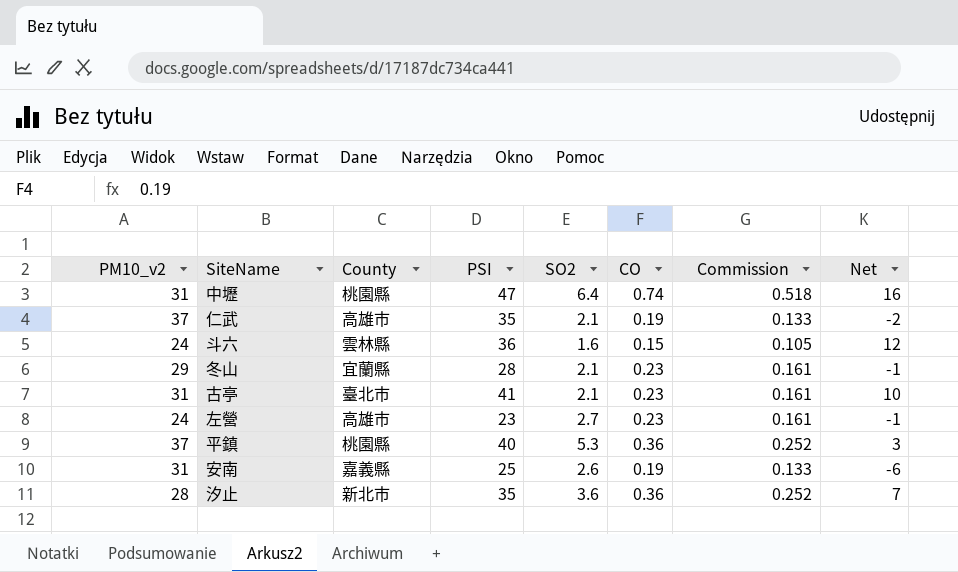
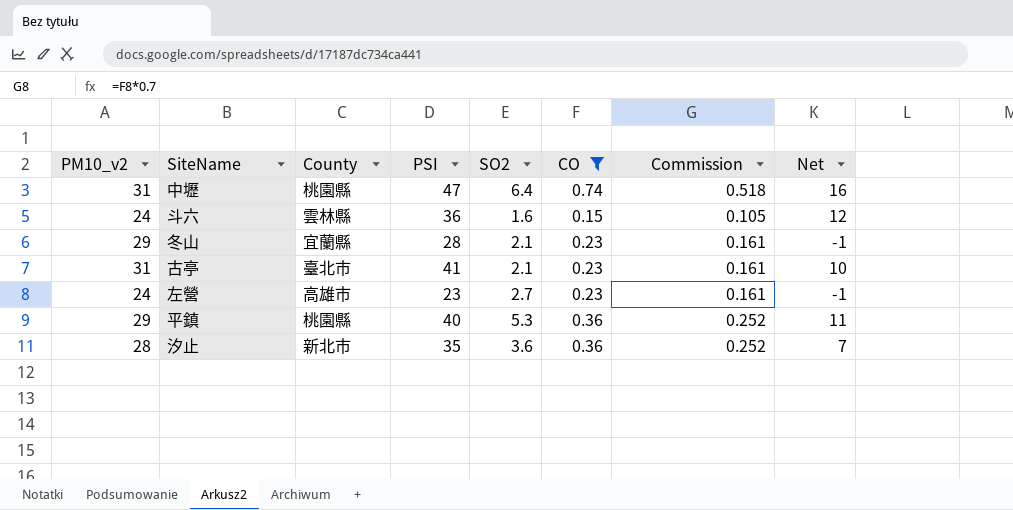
filter: none -> CO != 0.19
平鎮 | PM10_v2: 37 -> 29
平鎮 | Net: 3 -> 11

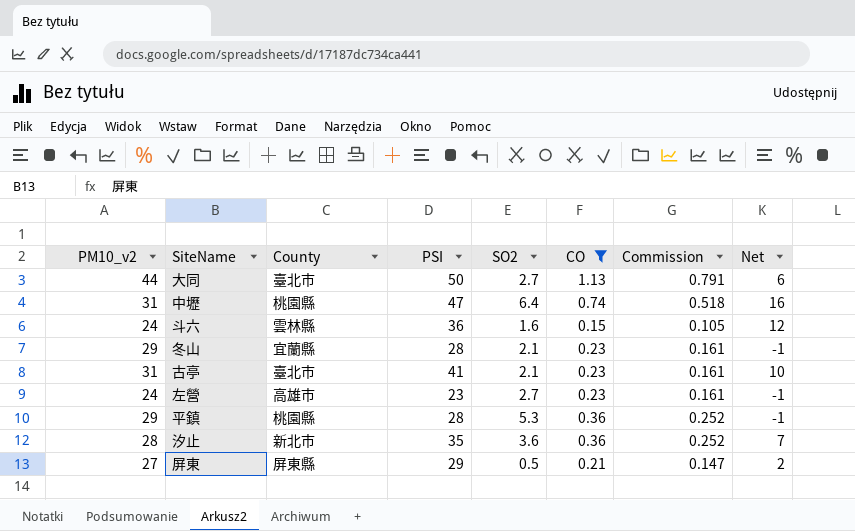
row 大同: none -> 44 | 臺北市 | 50 | 2.7 | 1.13 | 0.791 | 6
平鎮 | PSI: 40 -> 28
平鎮 | Net: 11 -> -1
row 屏東: none -> 27 | 屏東縣 | 29 | 0.5 | 0.21 | 0.147 | 2

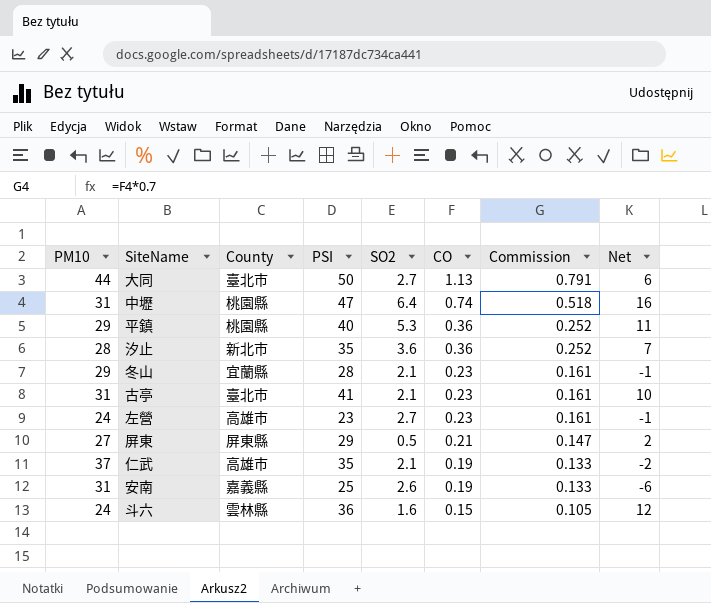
filter: CO != 0.19 -> none
row order: none -> CO descending
column name: PM10_v2 -> PM10
平鎮 | PSI: 28 -> 40
平鎮 | Net: -1 -> 11

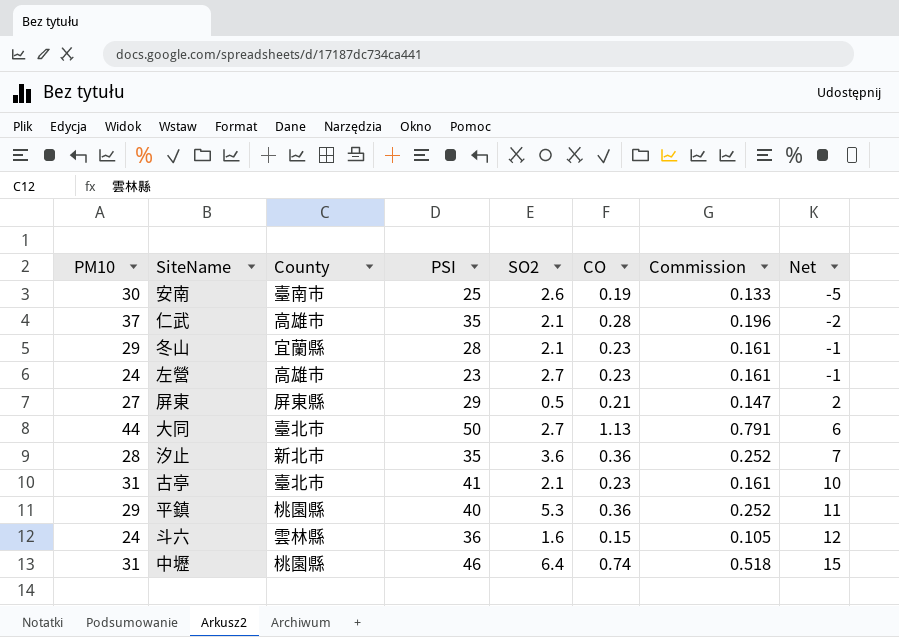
row order: CO descending -> Net ascending
安南 | PM10: 31 -> 30
安南 | County: 嘉義縣 -> 臺南市
安南 | Net: -6 -> -5
仁武 | CO: 0.19 -> 0.28
仁武 | Commission: 0.133 -> 0.196
中壢 | PSI: 47 -> 46
中壢 | Net: 16 -> 15

